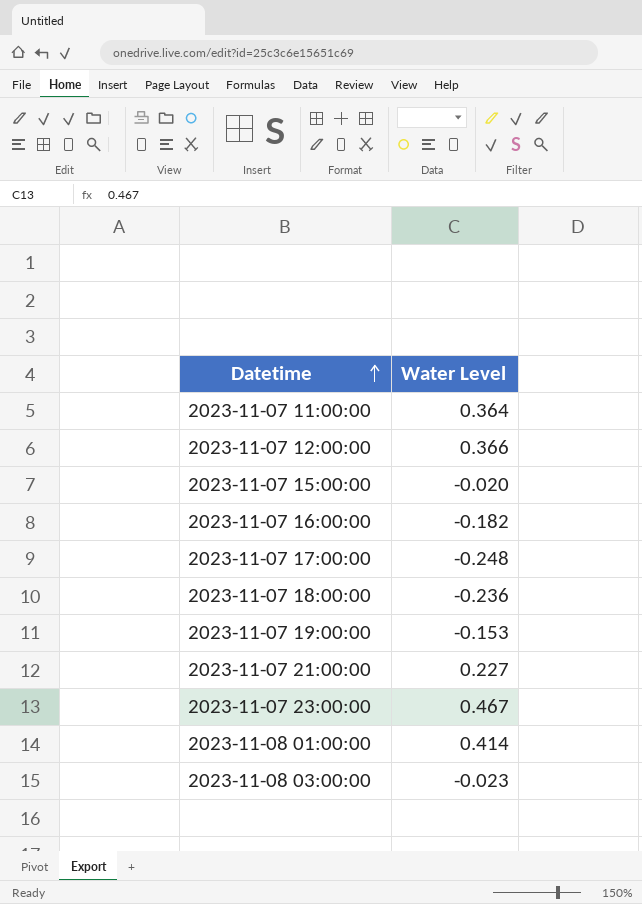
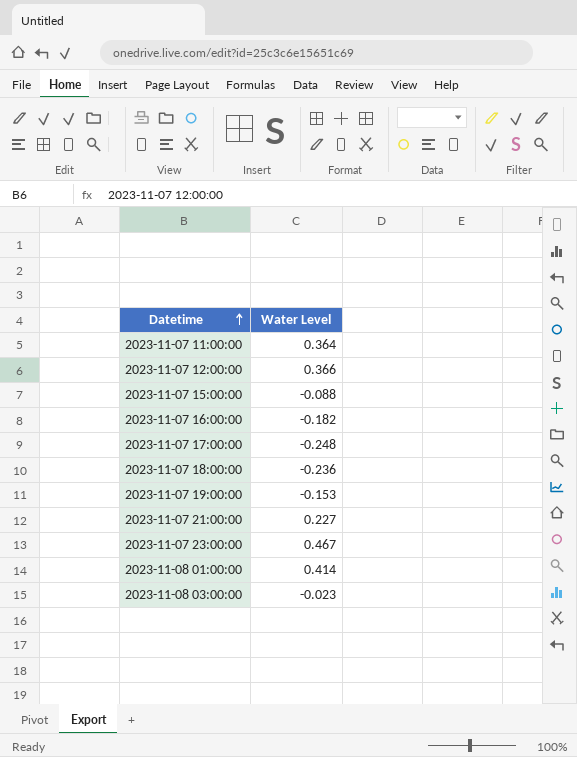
2023-11-07 15:00:00 | Water Level: -0.020 -> -0.088

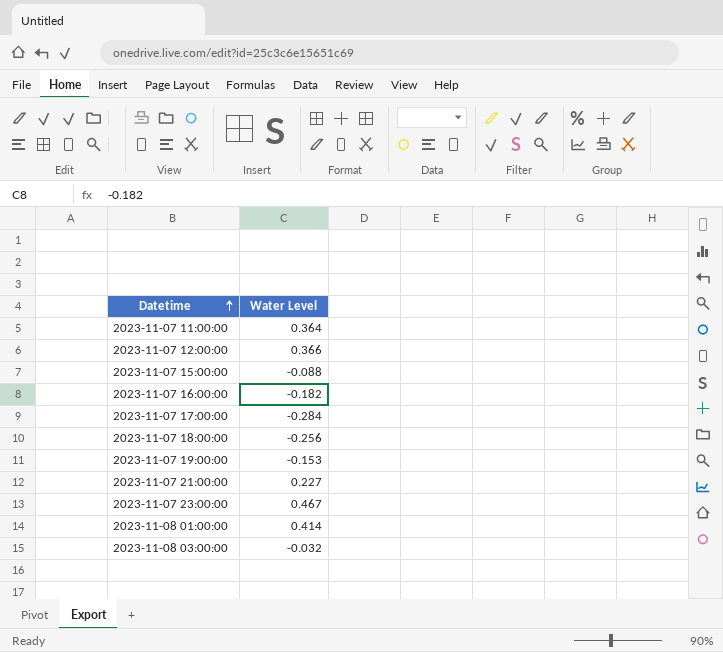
2023-11-07 17:00:00 | Water Level: -0.248 -> -0.284
2023-11-07 18:00:00 | Water Level: -0.236 -> -0.256
2023-11-08 03:00:00 | Water Level: -0.023 -> -0.032

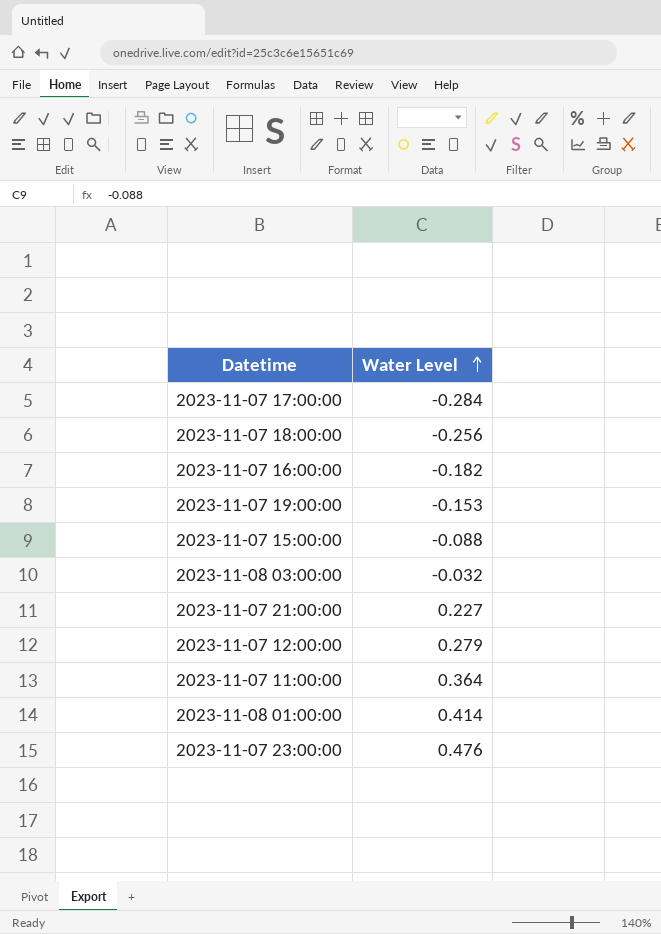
row order: Datetime ascending -> Water Level ascending
2023-11-07 12:00:00 | Water Level: 0.366 -> 0.279
2023-11-07 23:00:00 | Water Level: 0.467 -> 0.476

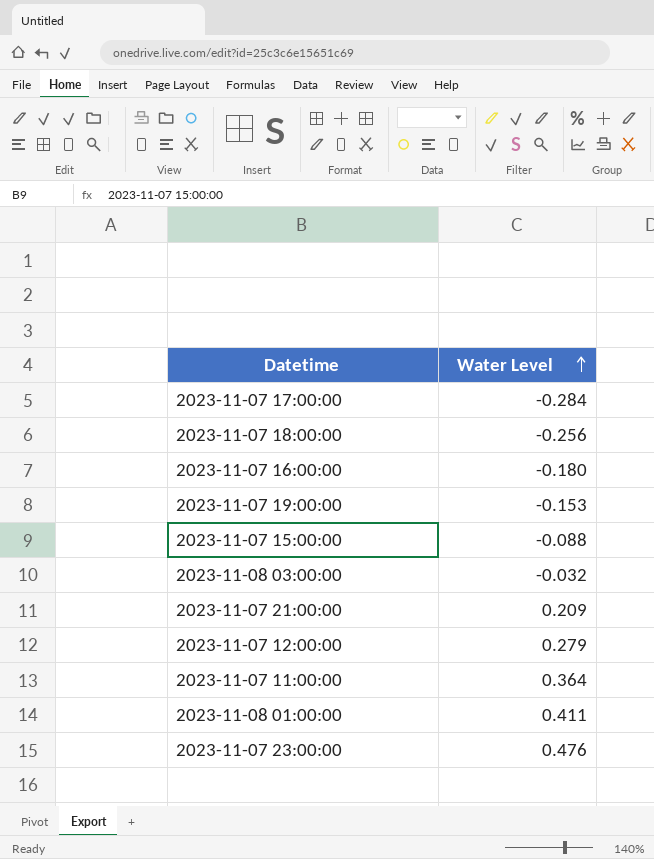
2023-11-07 16:00:00 | Water Level: -0.182 -> -0.180
2023-11-07 21:00:00 | Water Level: 0.227 -> 0.209
2023-11-08 01:00:00 | Water Level: 0.414 -> 0.411

